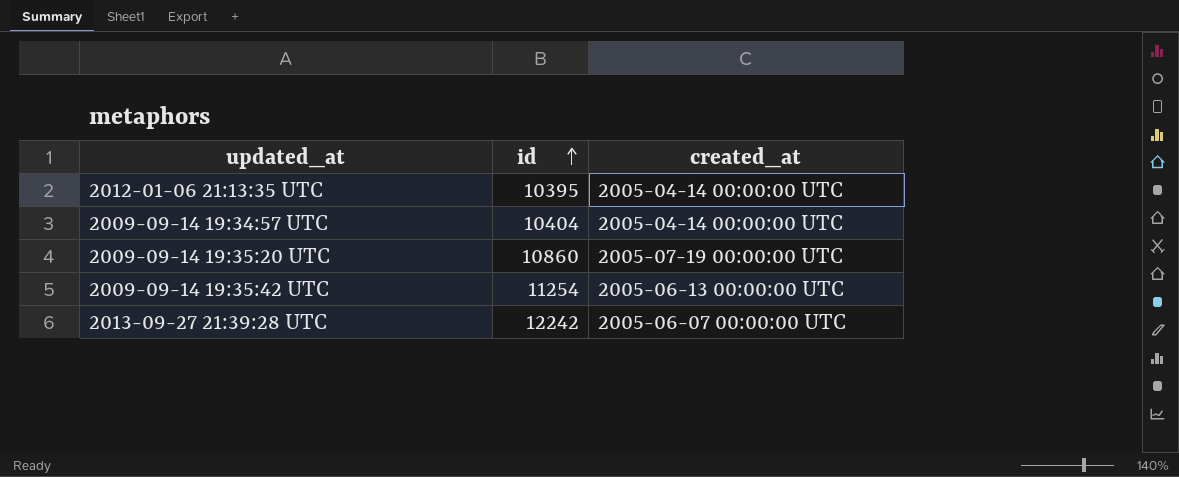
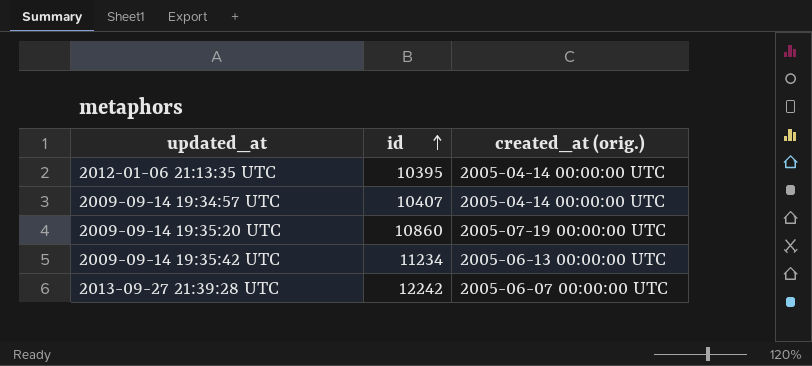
column name: created_at -> created_at (orig.)
2009-09-14 19:34:57 UTC | id: 10404 -> 10407
2009-09-14 19:35:42 UTC | id: 11254 -> 11234

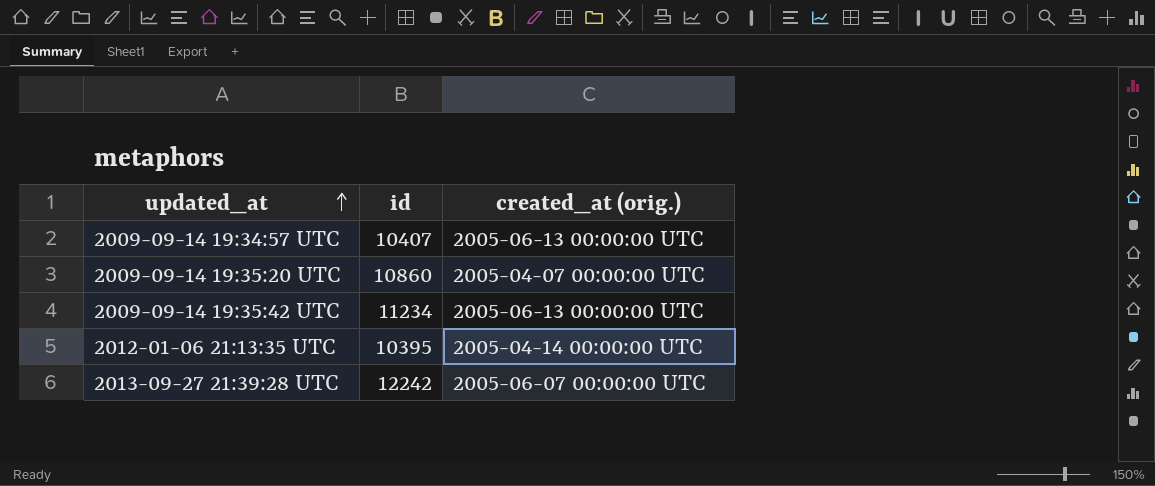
row order: id ascending -> updated_at ascending
2009-09-14 19:34:57 UTC | created_at (orig.): 2005-04-14 00:00:00 UTC -> 2005-06-13 00:00:00 UTC
2009-09-14 19:35:20 UTC | created_at (orig.): 2005-07-19 00:00:00 UTC -> 2005-04-07 00:00:00 UTC

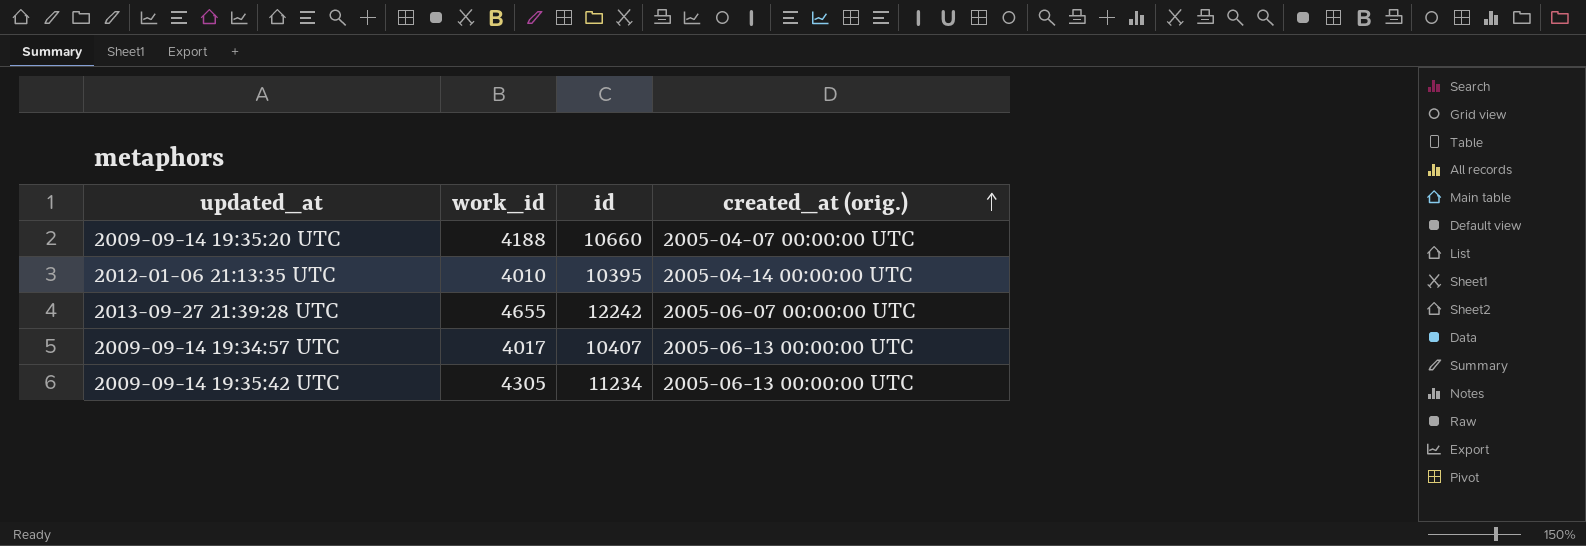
row order: updated_at ascending -> created_at (orig.) ascending
column work_id | position: none -> 2
2009-09-14 19:35:20 UTC | id: 10860 -> 10660

